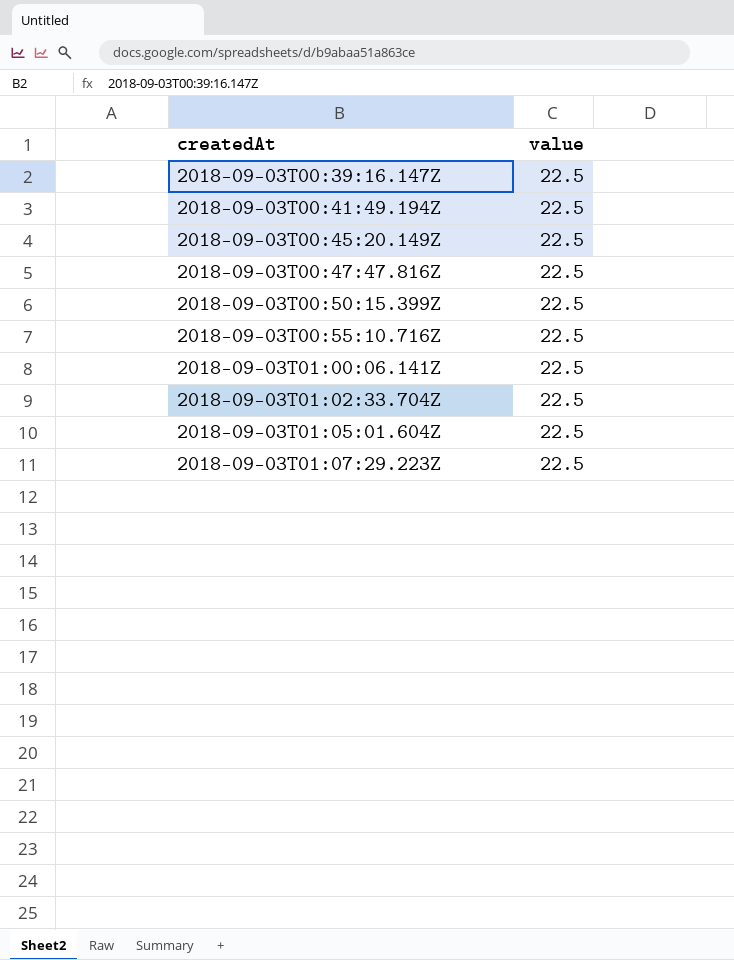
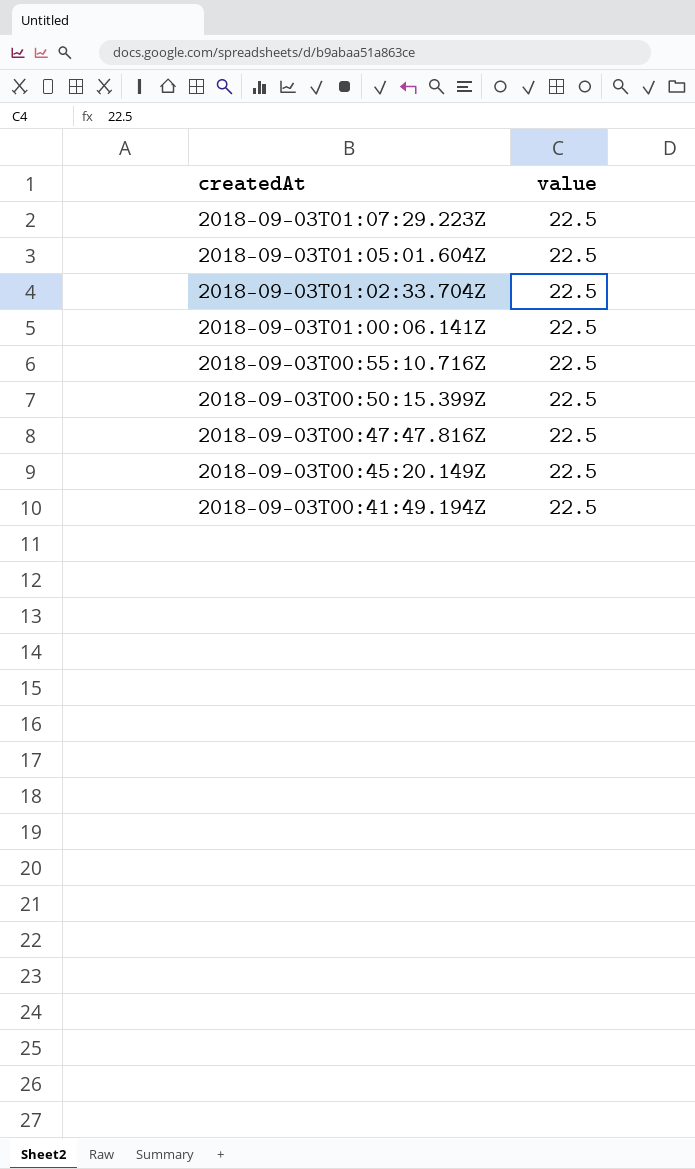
row order: createdAt ascending -> createdAt descending
row 2018-09-03T00:39:16.147Z: 22.5 -> none

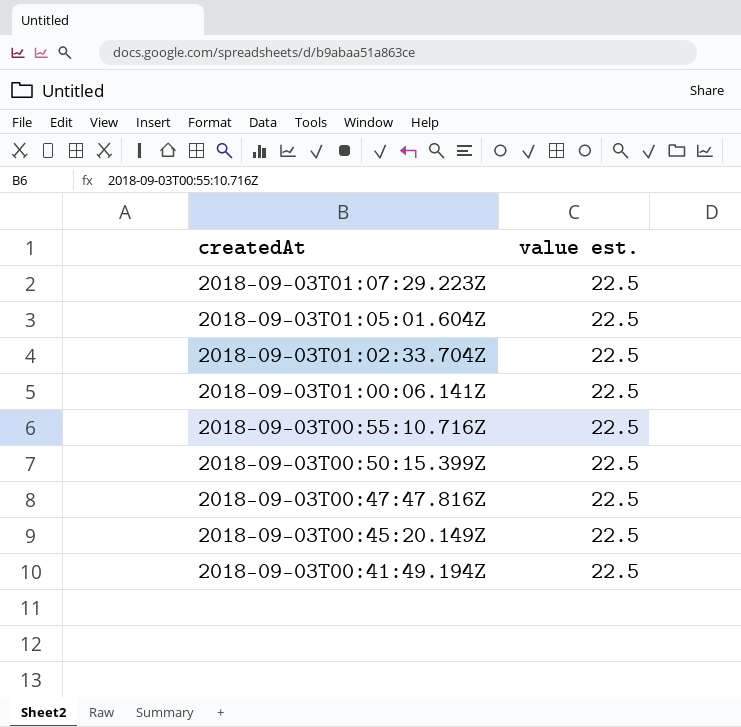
column name: value -> value est.

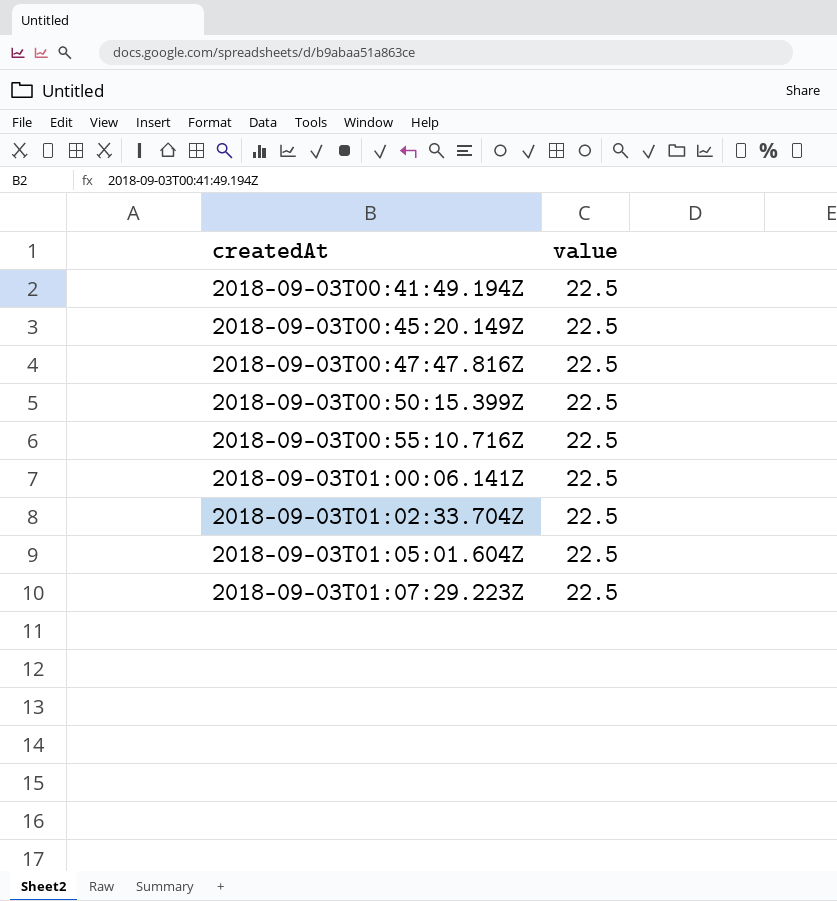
row order: createdAt descending -> createdAt ascending
column name: value est. -> value

